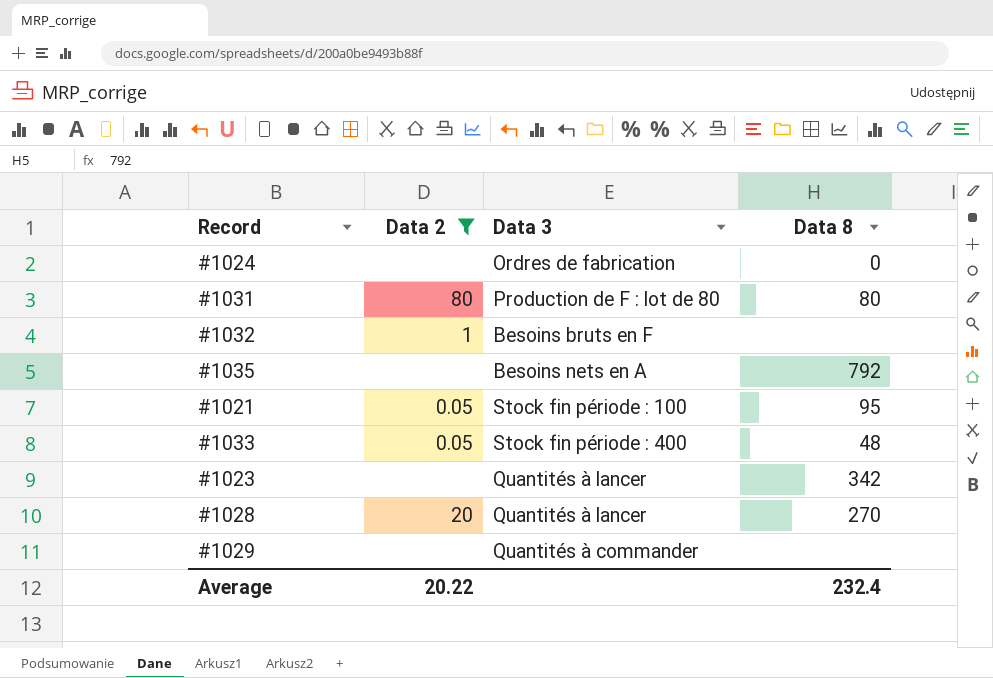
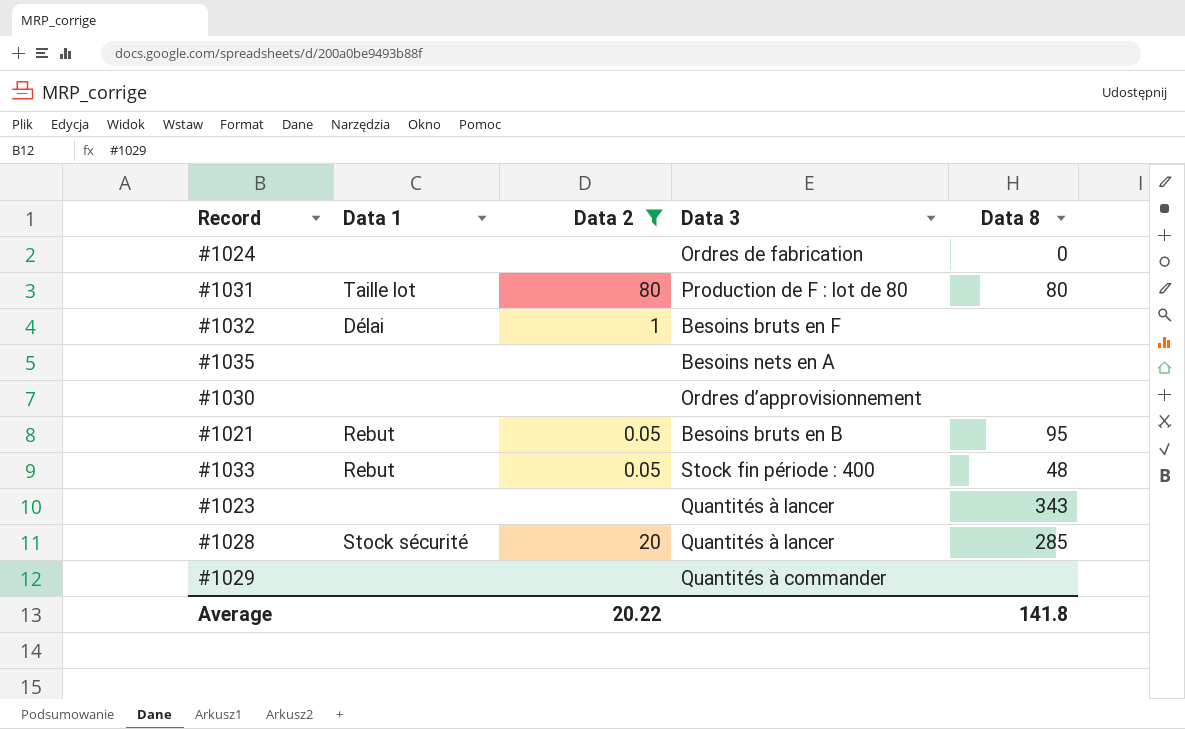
column Data 1 | position: none -> 2
#1035 | Data 8: 792 -> none
row #1030: none -> none | none | Ordres d’approvisionnement | none
#1021 | Data 3: Stock fin période : 100 -> Besoins bruts en B
#1023 | Data 8: 342 -> 343
#1028 | Data 8: 270 -> 285
Average | Data 8: 232.4 -> 141.8

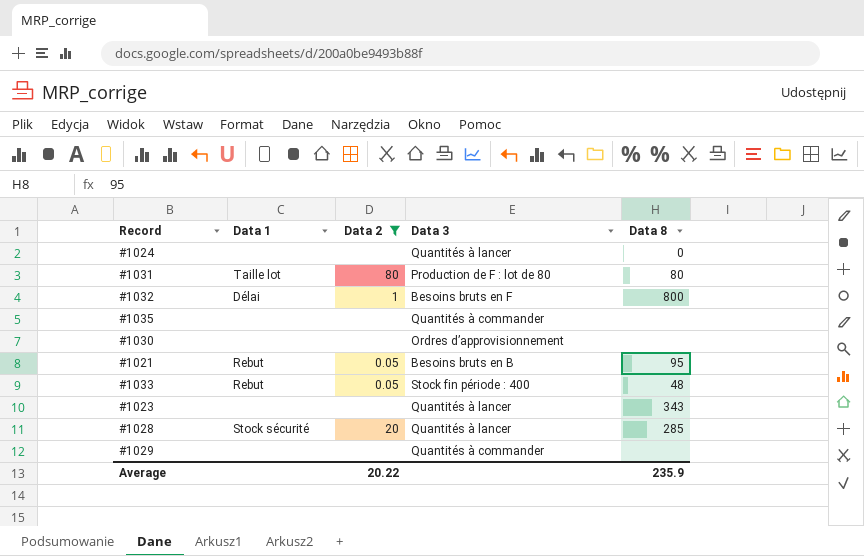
#1024 | Data 3: Ordres de fabrication -> Quantités à lancer
#1032 | Data 8: none -> 800
#1035 | Data 3: Besoins nets en A -> Quantités à commander
Average | Data 8: 141.8 -> 235.9

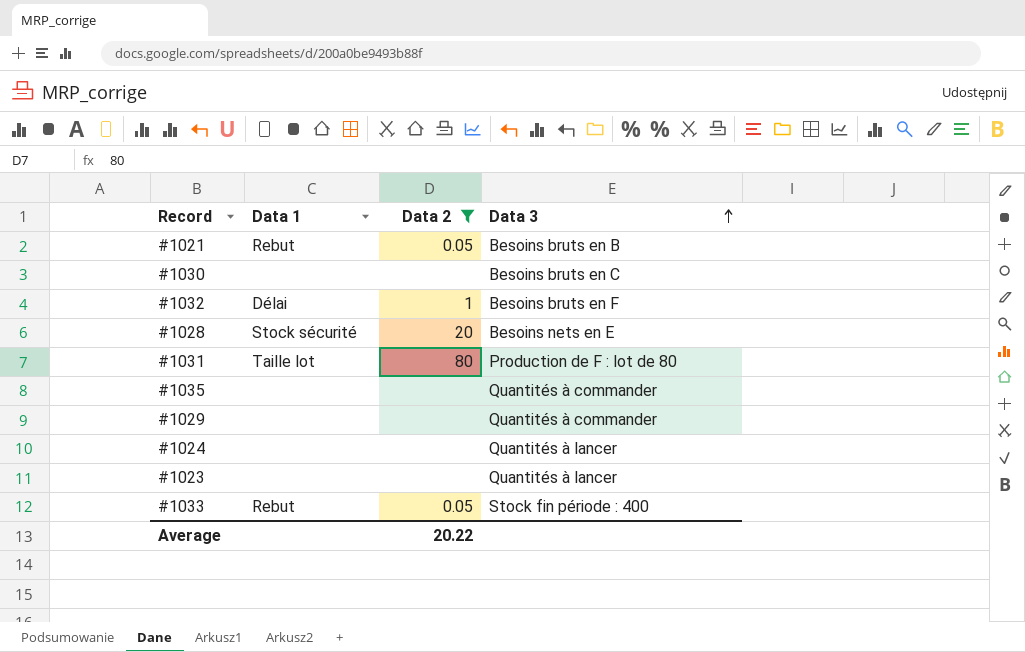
row order: none -> Data 3 ascending
column Data 8 | position: 5 -> none
#1030 | Data 3: Ordres d’approvisionnement -> Besoins bruts en C
#1028 | Data 3: Quantités à lancer -> Besoins nets en E

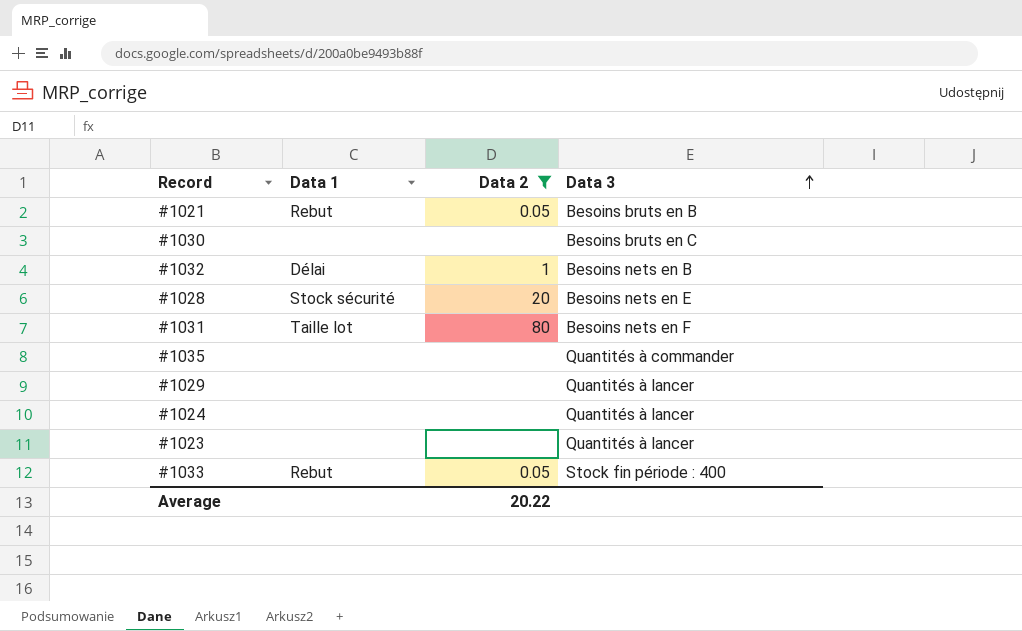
#1032 | Data 3: Besoins bruts en F -> Besoins nets en B
#1031 | Data 3: Production de F : lot de 80 -> Besoins nets en F
#1029 | Data 3: Quantités à commander -> Quantités à lancer

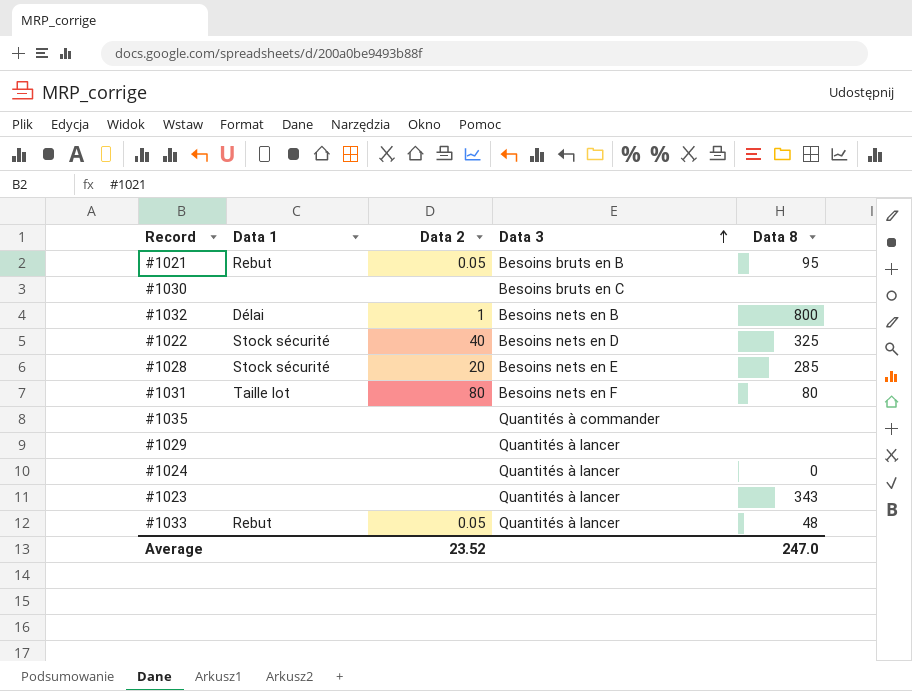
filter: Data 2 != 40 -> none
column Data 8 | position: none -> 5
#1033 | Data 3: Stock fin période : 400 -> Quantités à lancer
Average | Data 2: 20.22 -> 23.52

